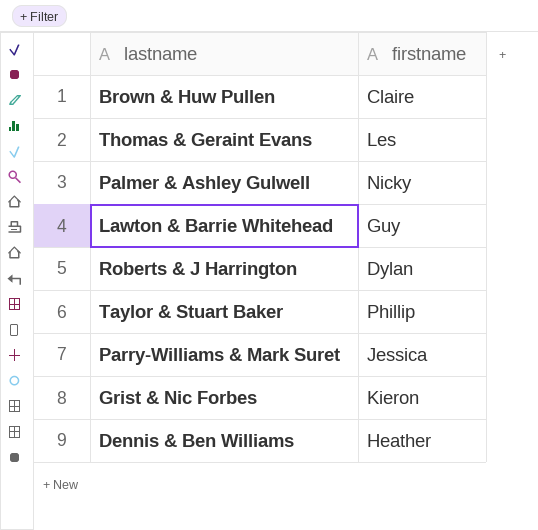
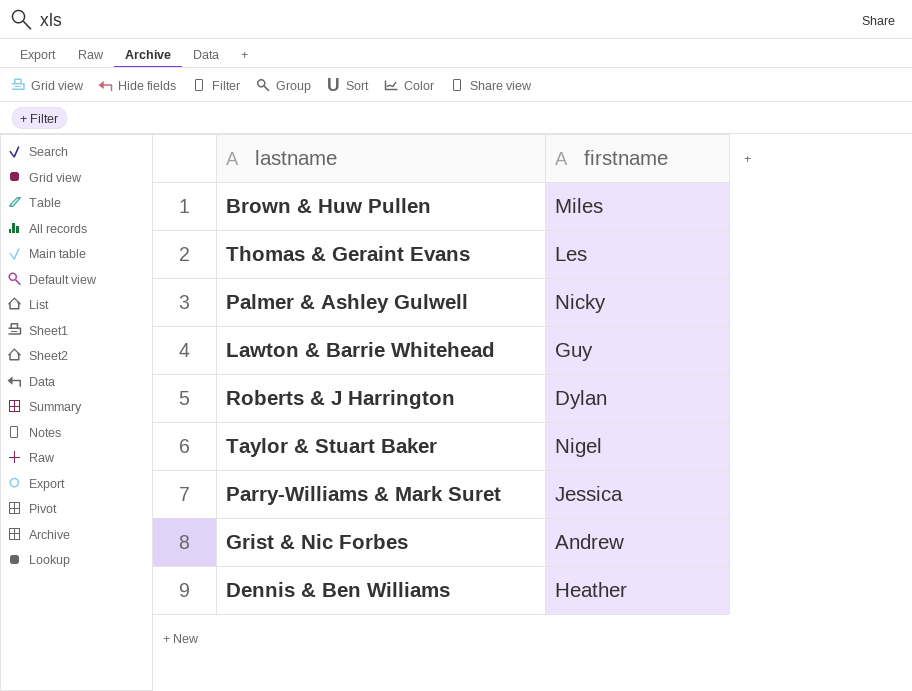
Brown & Huw Pullen | firstname: Claire -> Miles
Taylor & Stuart Baker | firstname: Phillip -> Nigel
Grist & Nic Forbes | firstname: Kieron -> Andrew

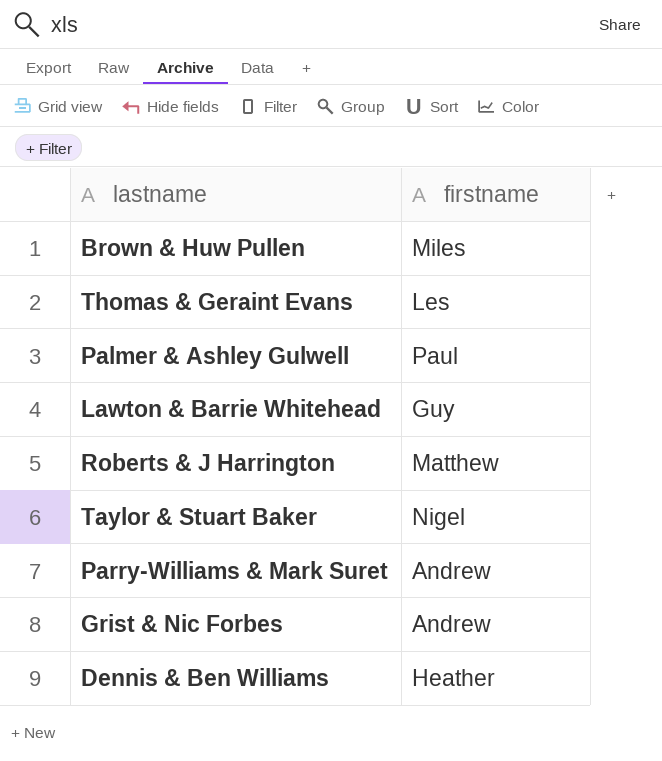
Palmer & Ashley Gulwell | firstname: Nicky -> Paul
Roberts & J Harrington | firstname: Dylan -> Matthew
Parry-Williams & Mark Suret | firstname: Jessica -> Andrew

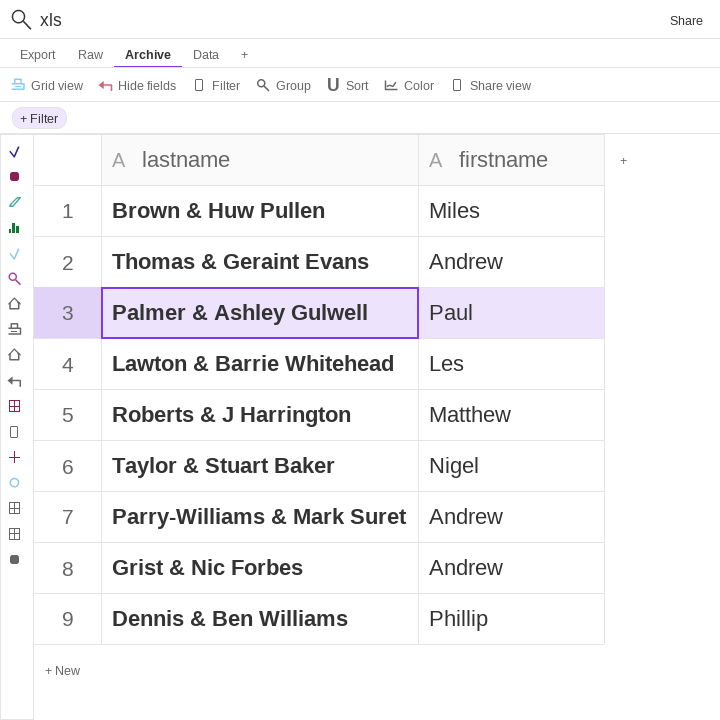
Thomas & Geraint Evans | firstname: Les -> Andrew
Lawton & Barrie Whitehead | firstname: Guy -> Les
Dennis & Ben Williams | firstname: Heather -> Phillip

